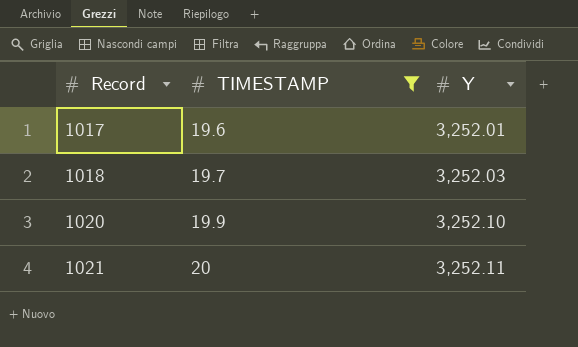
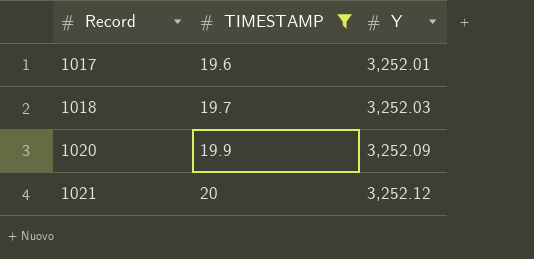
1020 | Y: 3,252.10 -> 3,252.09
1021 | Y: 3,252.11 -> 3,252.12

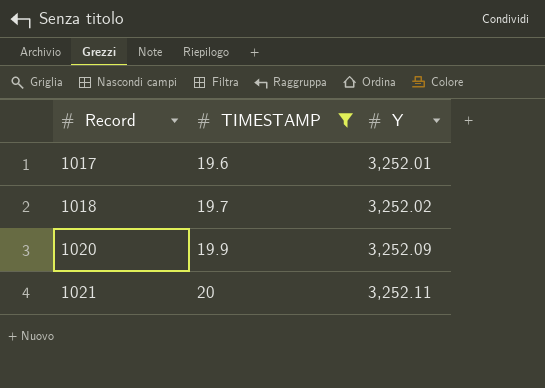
1018 | Y: 3,252.03 -> 3,252.02
1021 | Y: 3,252.12 -> 3,252.11

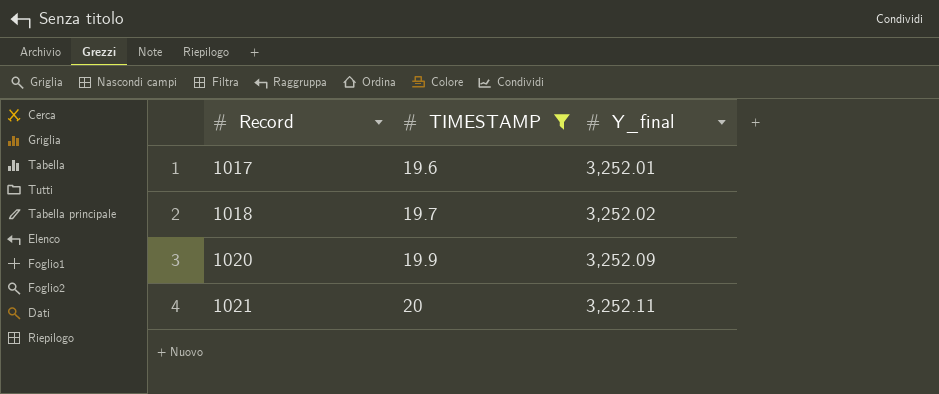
column name: Y -> Y_final

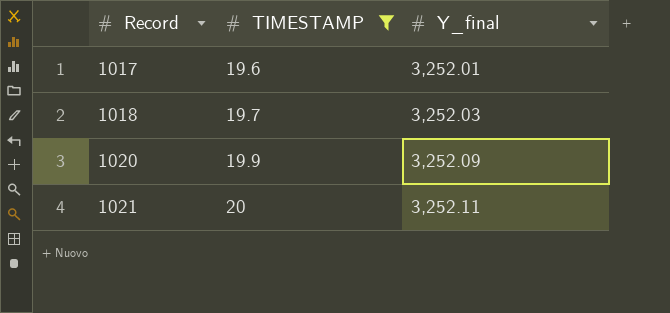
1018 | Y_final: 3,252.02 -> 3,252.03

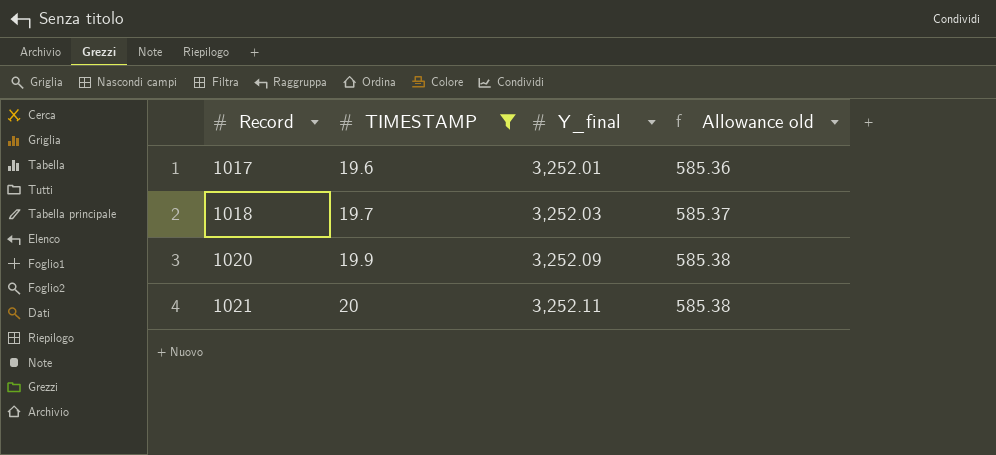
column Allowance old | formula: none -> [Y_final] * 0.18

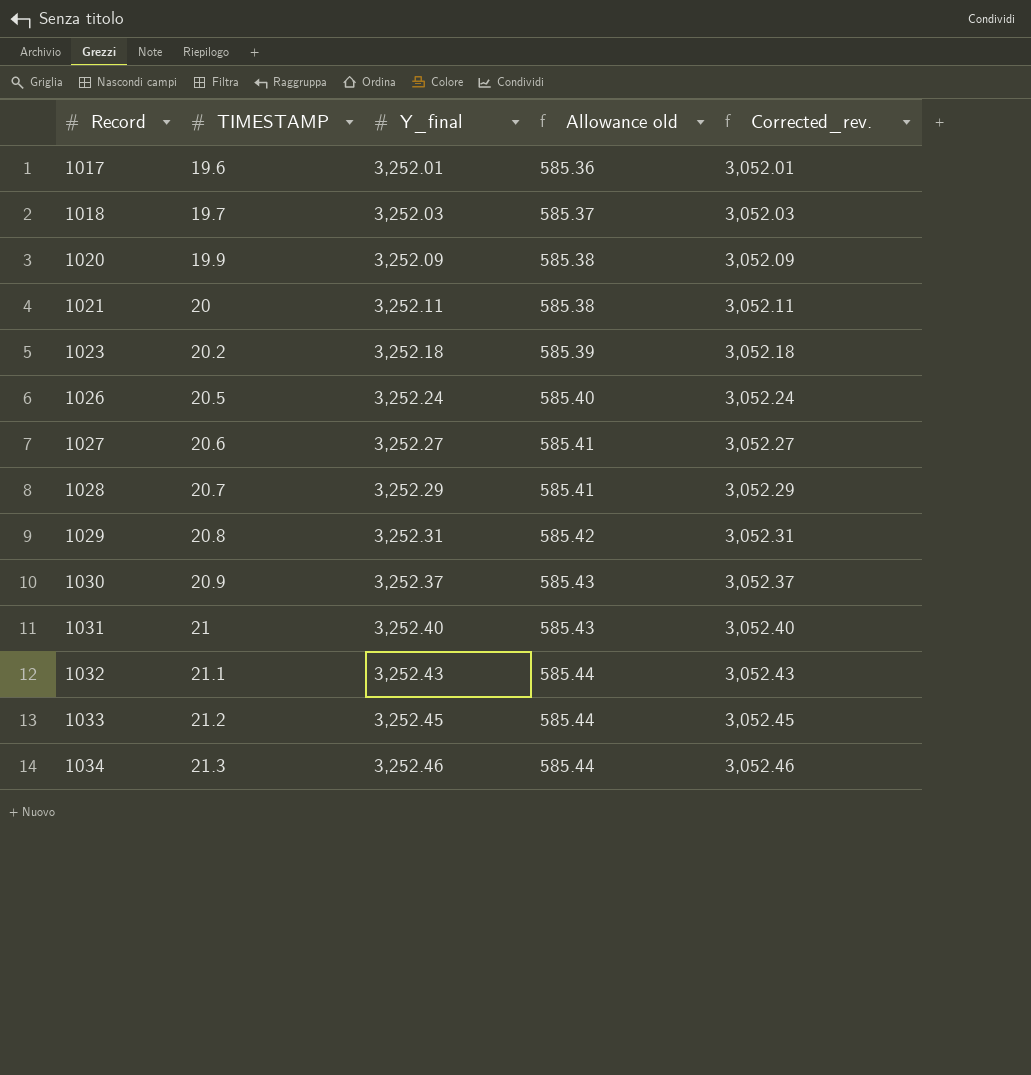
filter: TIMESTAMP <= 20 -> none
column Corrected_rev. | formula: none -> [Y_final] - 200

